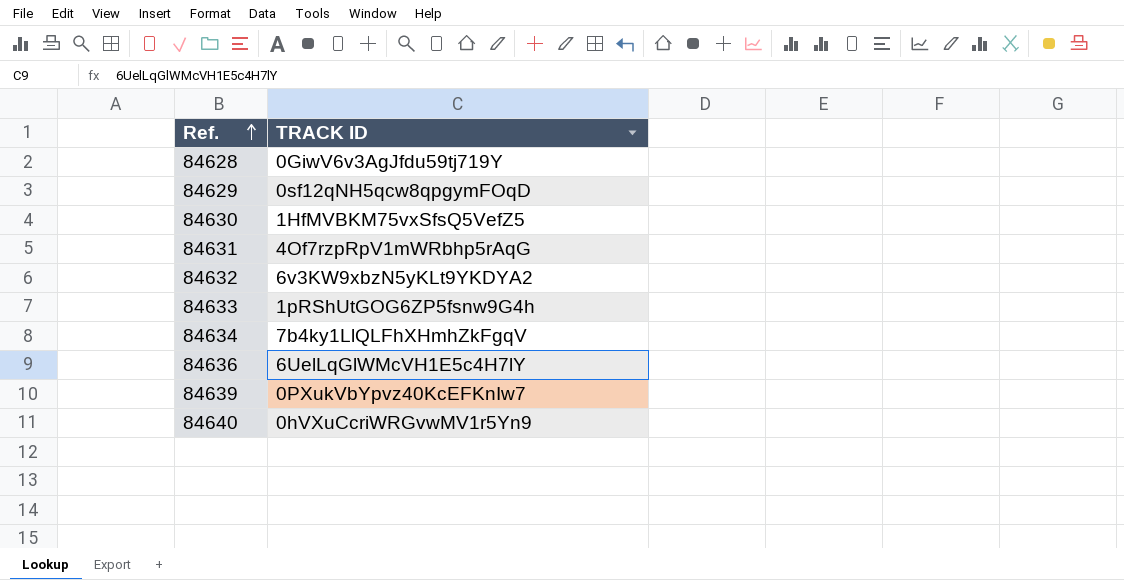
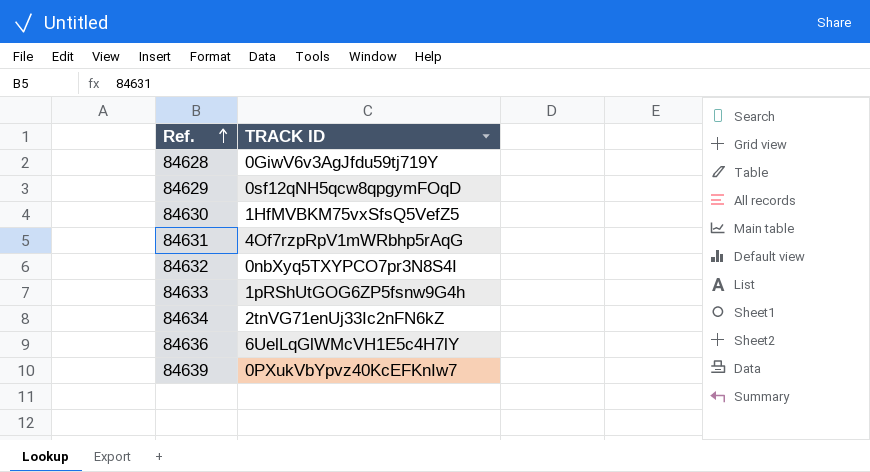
row 84640: 0hVXuCcriWRGvwMV1r5Yn9 -> none
84632 | TRACK ID: 6v3KW9xbzN5yKLt9YKDYA2 -> 0nbXyq5TXYPCO7pr3N8S4I
84634 | TRACK ID: 7b4ky1LlQLFhXHmhZkFgqV -> 2tnVG71enUj33Ic2nFN6kZ

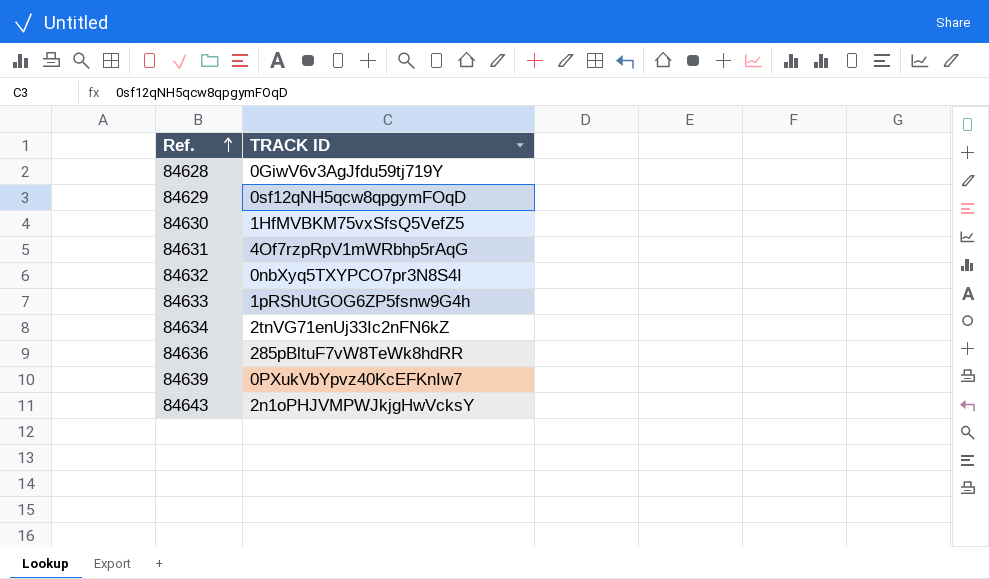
84636 | TRACK ID: 6UelLqGlWMcVH1E5c4H7lY -> 285pBltuF7vW8TeWk8hdRR
row 84643: none -> 2n1oPHJVMPWJkjgHwVcksY

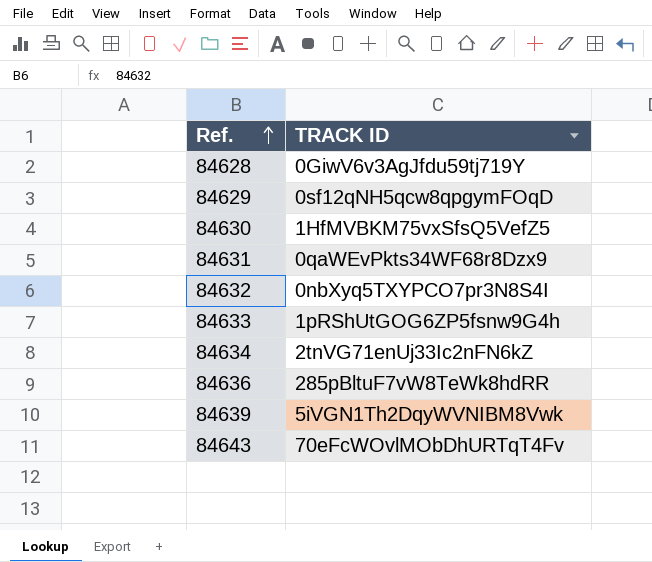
84631 | TRACK ID: 4Of7rzpRpV1mWRbhp5rAqG -> 0qaWEvPkts34WF68r8Dzx9
84639 | TRACK ID: 0PXukVbYpvz40KcEFKnIw7 -> 5iVGN1Th2DqyWVNIBM8Vwk
84643 | TRACK ID: 2n1oPHJVMPWJkjgHwVcksY -> 70eFcWOvlMObDhURTqT4Fv

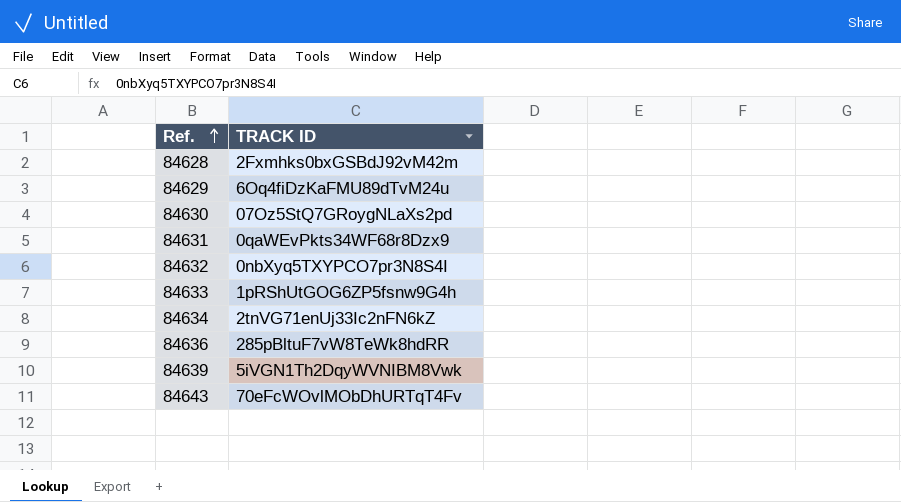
84628 | TRACK ID: 0GiwV6v3AgJfdu59tj719Y -> 2Fxmhks0bxGSBdJ92vM42m
84629 | TRACK ID: 0sf12qNH5qcw8qpgymFOqD -> 6Oq4fiDzKaFMU89dTvM24u
84630 | TRACK ID: 1HfMVBKM75vxSfsQ5VefZ5 -> 07Oz5StQ7GRoygNLaXs2pd

